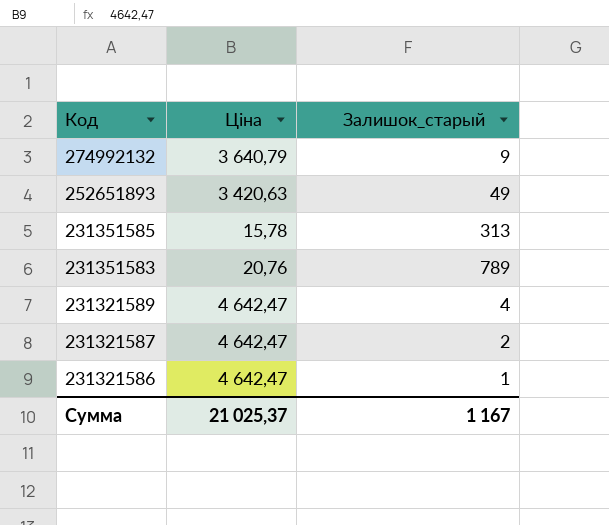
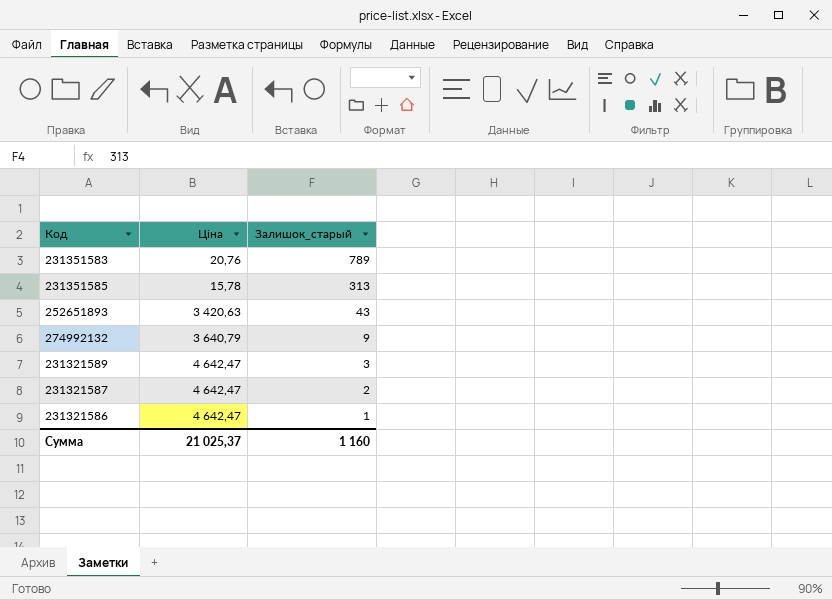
row order: Код descending -> Залишок_старый descending
252651893 | Залишок_старый: 49 -> 43
231321589 | Залишок_старый: 4 -> 3
Сумма | Залишок_старый: 1 167 -> 1 160

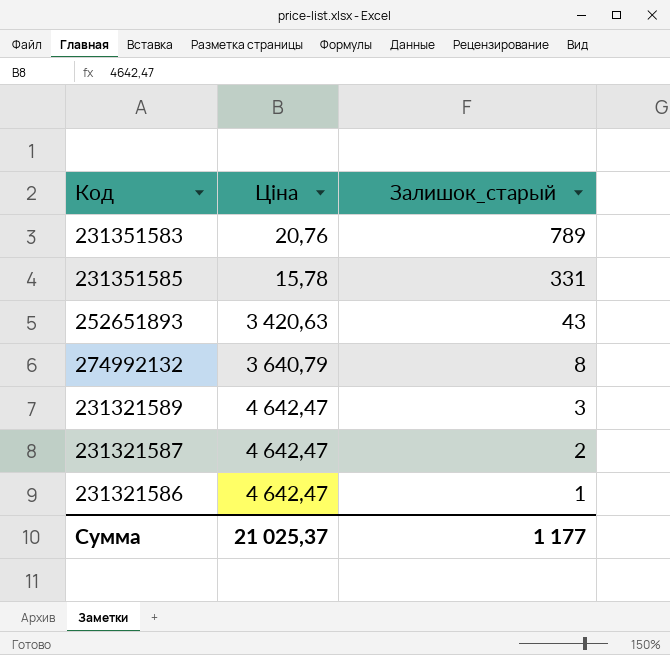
231351585 | Залишок_старый: 313 -> 331
274992132 | Залишок_старый: 9 -> 8
Сумма | Залишок_старый: 1 160 -> 1 177

